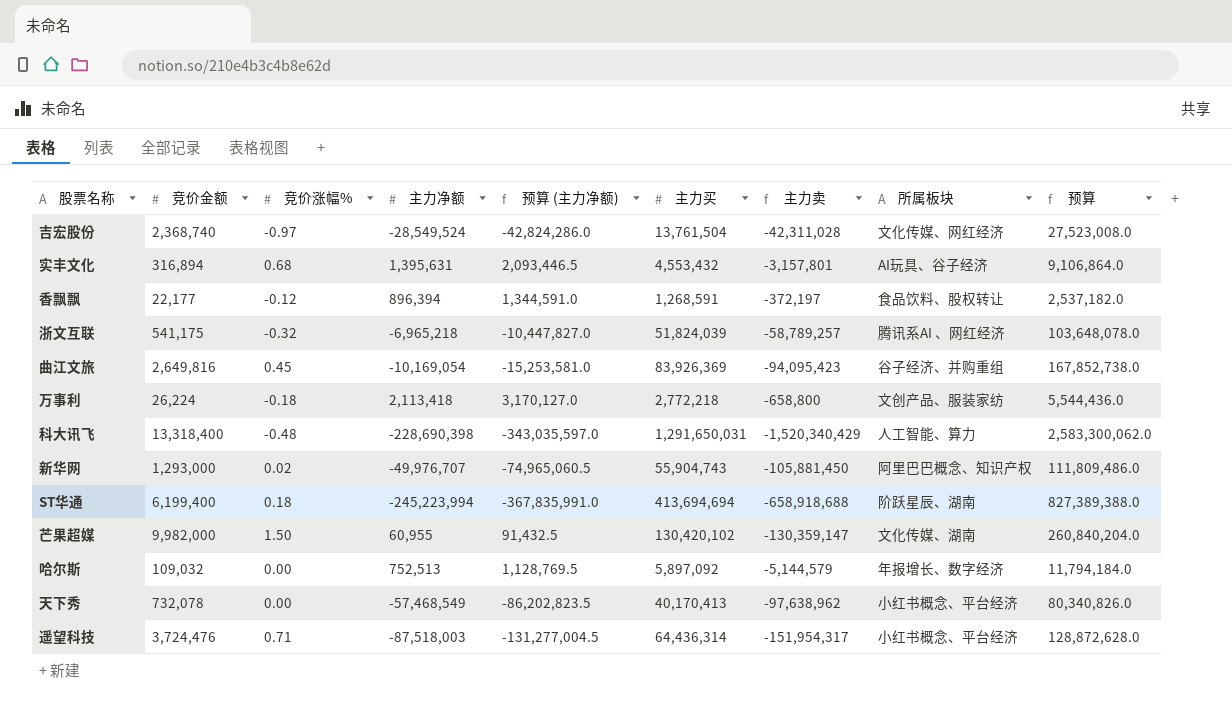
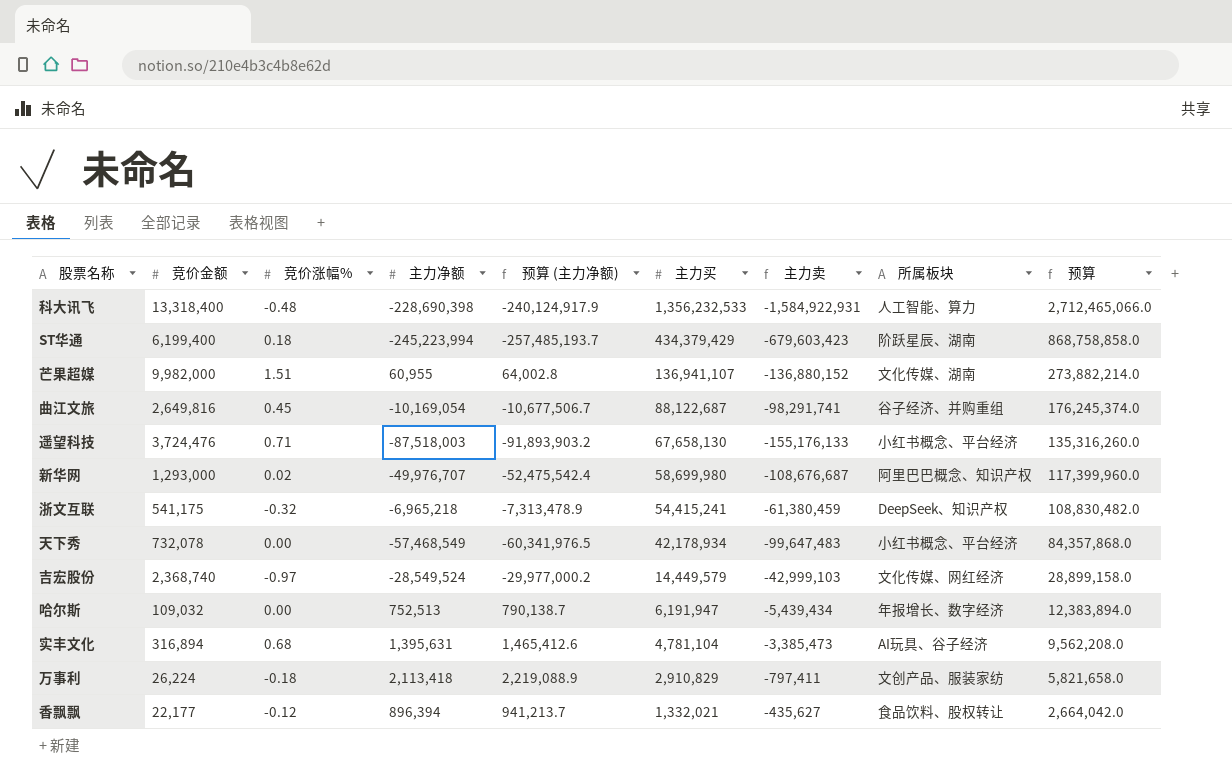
row order: none -> 主力买 descending
column 预算 (主力净额) | formula: [主力净额] * 1.5 -> [主力净额] * 1.05
科大讯飞 | 主力买: 1,291,650,031 -> 1,356,232,533
科大讯飞 | 主力卖: -1,520,340,429 -> -1,584,922,931
科大讯飞 | 预算: 2,583,300,062.0 -> 2,712,465,066.0
ST华通 | 主力买: 413,694,694 -> 434,379,429
ST华通 | 主力卖: -658,918,688 -> -679,603,423
ST华通 | 预算: 827,389,388.0 -> 868,758,858.0
芒果超媒 | 竞价涨幅%: 1.50 -> 1.51
芒果超媒 | 主力买: 130,420,102 -> 136,941,107
芒果超媒 | 主力卖: -130,359,147 -> -136,880,152
芒果超媒 | 预算: 260,840,204.0 -> 273,882,214.0
曲江文旅 | 主力买: 83,926,369 -> 88,122,687
曲江文旅 | 主力卖: -94,095,423 -> -98,291,741
曲江文旅 | 预算: 167,852,738.0 -> 176,245,374.0
遥望科技 | 主力买: 64,436,314 -> 67,658,130
遥望科技 | 主力卖: -151,954,317 -> -155,176,133
遥望科技 | 预算: 128,872,628.0 -> 135,316,260.0
新华网 | 主力买: 55,904,743 -> 58,699,980
新华网 | 主力卖: -105,881,450 -> -108,676,687
新华网 | 预算: 111,809,486.0 -> 117,399,960.0
浙文互联 | 主力买: 51,824,039 -> 54,415,241
浙文互联 | 主力卖: -58,789,257 -> -61,380,459
浙文互联 | 所属板块: 腾讯系AI 、网红经济 -> DeepSeek、知识产权
浙文互联 | 预算: 103,648,078.0 -> 108,830,482.0
天下秀 | 主力买: 40,170,413 -> 42,178,934
天下秀 | 主力卖: -97,638,962 -> -99,647,483
天下秀 | 预算: 80,340,826.0 -> 84,357,868.0
吉宏股份 | 主力买: 13,761,504 -> 14,449,579
吉宏股份 | 主力卖: -42,311,028 -> -42,999,103
吉宏股份 | 预算: 27,523,008.0 -> 28,899,158.0
哈尔斯 | 主力买: 5,897,092 -> 6,191,947
哈尔斯 | 主力卖: -5,144,579 -> -5,439,434
哈尔斯 | 预算: 11,794,184.0 -> 12,383,894.0
实丰文化 | 主力买: 4,553,432 -> 4,781,104
实丰文化 | 主力卖: -3,157,801 -> -3,385,473
实丰文化 | 预算: 9,106,864.0 -> 9,562,208.0
万事利 | 主力买: 2,772,218 -> 2,910,829
万事利 | 主力卖: -658,800 -> -797,411
万事利 | 预算: 5,544,436.0 -> 5,821,658.0
香飘飘 | 主力买: 1,268,591 -> 1,332,021
香飘飘 | 主力卖: -372,197 -> -435,627
香飘飘 | 预算: 2,537,182.0 -> 2,664,042.0

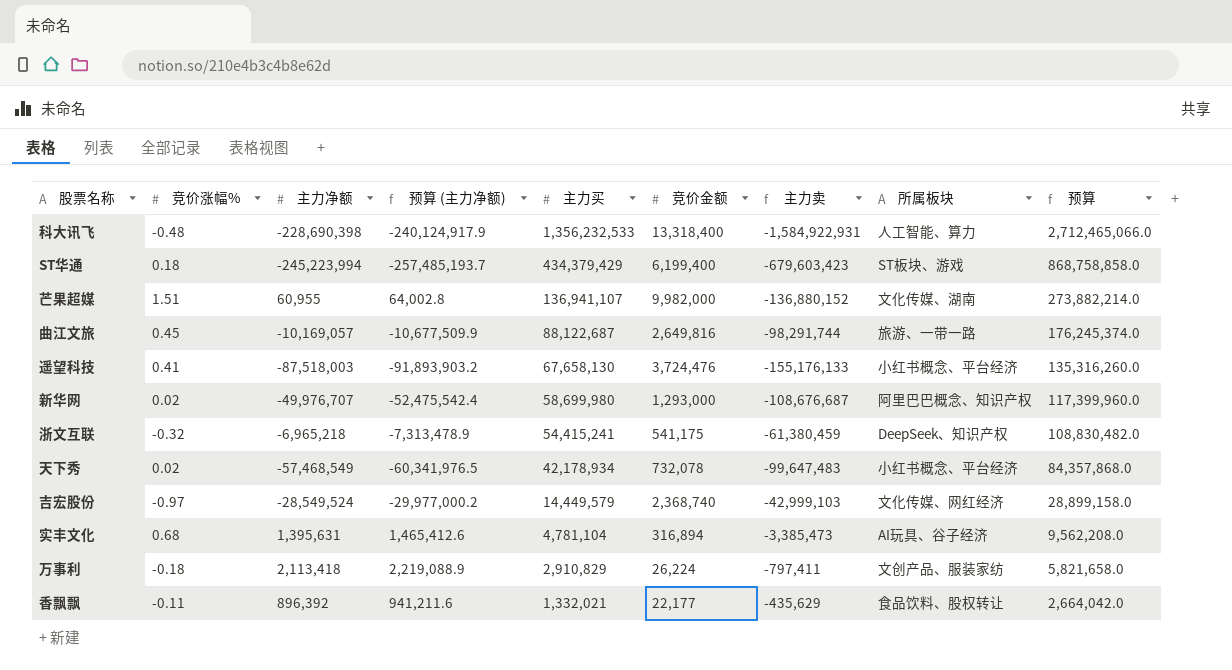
column 竞价金额 | position: 2 -> 6
row 哈尔斯: 109,032 | 0.00 | 752,513 | 790,138.7 | 6,191,947 | -5,439,434 | 年报增长、数字经济 | 12,383,894.0 -> none
ST华通 | 所属板块: 阶跃星辰、湖南 -> ST板块、游戏
曲江文旅 | 主力净额: -10,169,054 -> -10,169,057
曲江文旅 | 预算 (主力净额): -10,677,506.7 -> -10,677,509.9
曲江文旅 | 主力卖: -98,291,741 -> -98,291,744
曲江文旅 | 所属板块: 谷子经济、并购重组 -> 旅游、一带一路
遥望科技 | 竞价涨幅%: 0.71 -> 0.41
天下秀 | 竞价涨幅%: 0.00 -> 0.02
香飘飘 | 竞价涨幅%: -0.12 -> -0.11
香飘飘 | 主力净额: 896,394 -> 896,392
香飘飘 | 预算 (主力净额): 941,213.7 -> 941,211.6
香飘飘 | 主力卖: -435,627 -> -435,629

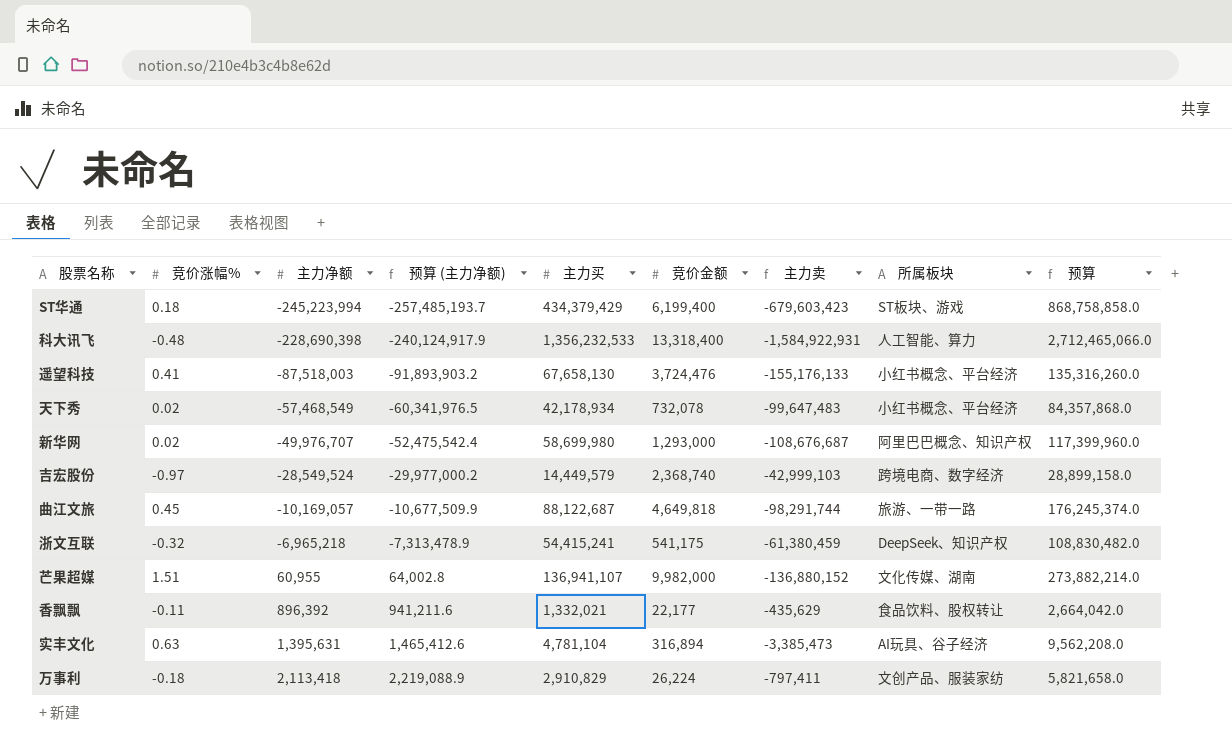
row order: 主力买 descending -> 主力净额 ascending
吉宏股份 | 所属板块: 文化传媒、网红经济 -> 跨境电商、数字经济
曲江文旅 | 竞价金额: 2,649,816 -> 4,649,818
实丰文化 | 竞价涨幅%: 0.68 -> 0.63

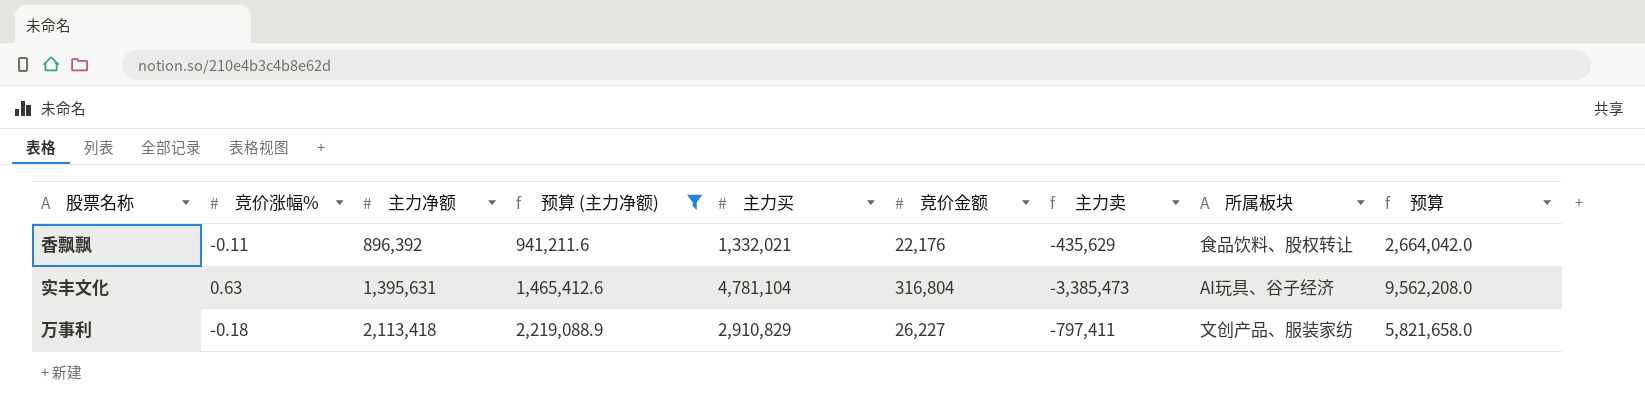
filter: none -> 预算 (主力净额) >= 941,211.6
香飘飘 | 竞价金额: 22,177 -> 22,176
实丰文化 | 竞价金额: 316,894 -> 316,804
万事利 | 竞价金额: 26,224 -> 26,227

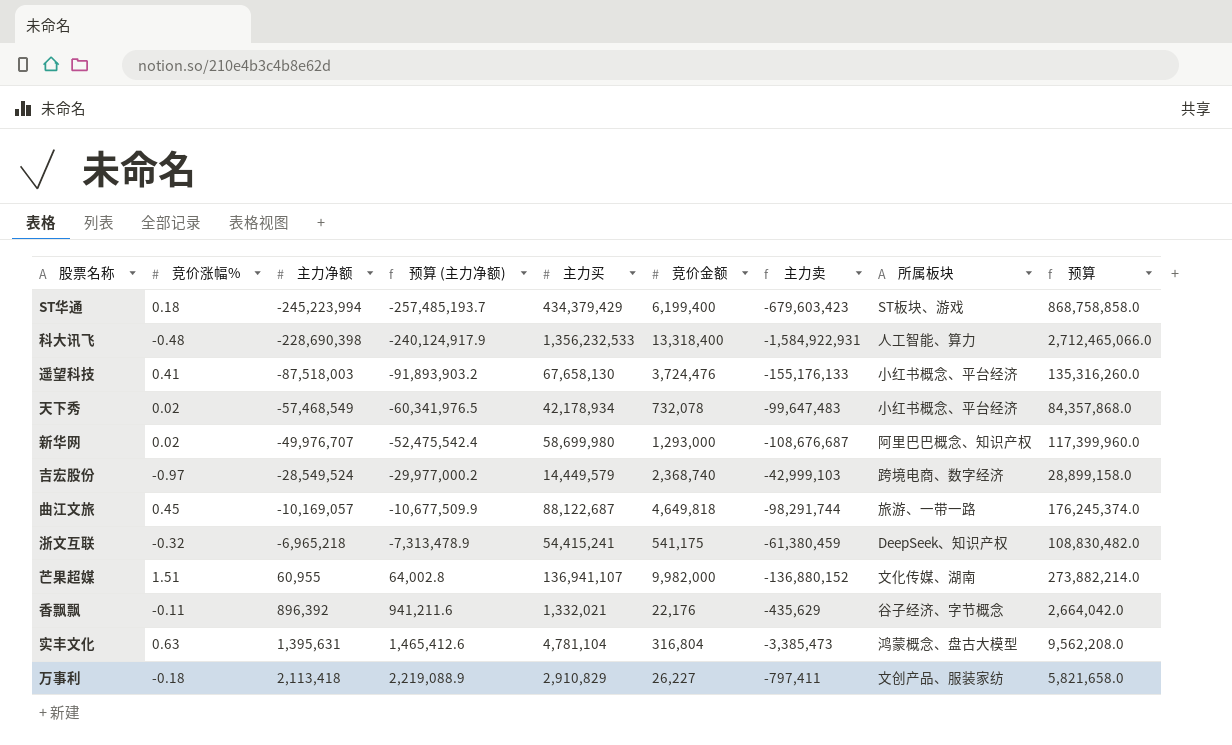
filter: 预算 (主力净额) >= 941,211.6 -> none
香飘飘 | 所属板块: 食品饮料、股权转让 -> 谷子经济、字节概念
实丰文化 | 所属板块: AI玩具、谷子经济 -> 鸿蒙概念、盘古大模型

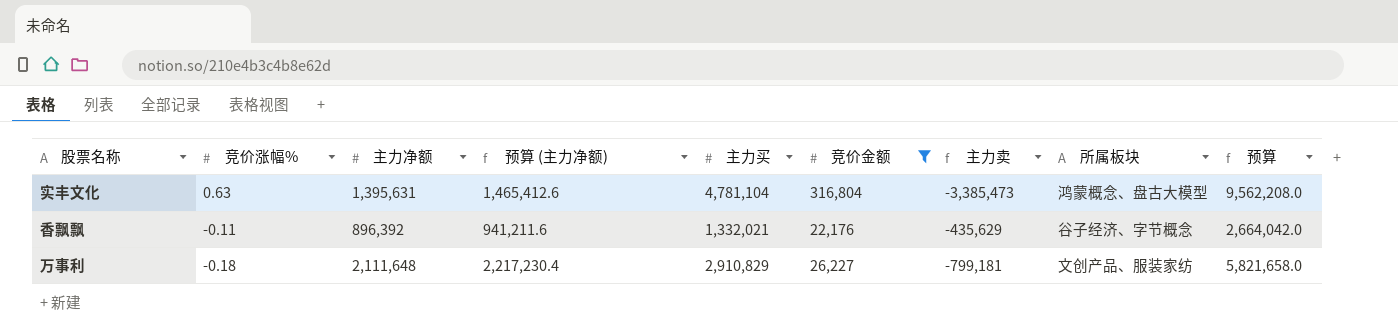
filter: none -> 竞价金额 <= 316,804
row order: 主力净额 ascending -> 竞价涨幅% descending
万事利 | 主力净额: 2,113,418 -> 2,111,648
万事利 | 预算 (主力净额): 2,219,088.9 -> 2,217,230.4
万事利 | 主力卖: -797,411 -> -799,181

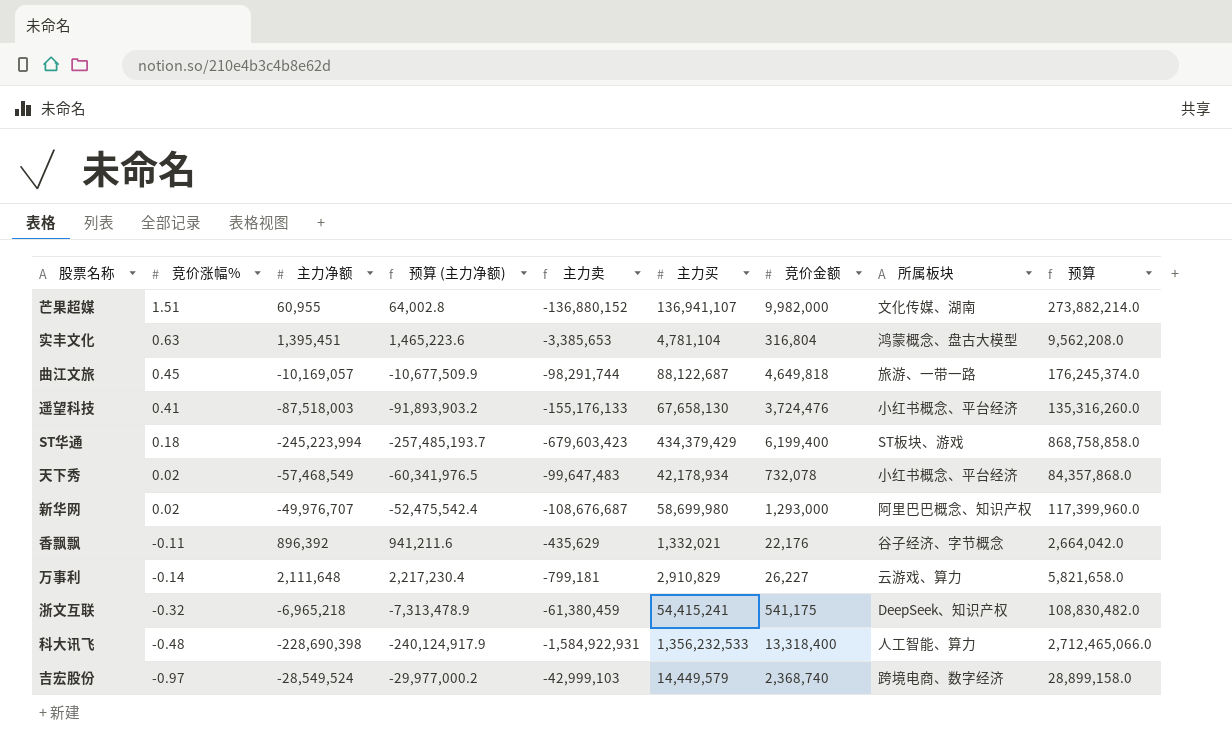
filter: 竞价金额 <= 316,804 -> none
column 主力卖 | position: 7 -> 5
实丰文化 | 主力净额: 1,395,631 -> 1,395,451
实丰文化 | 预算 (主力净额): 1,465,412.6 -> 1,465,223.6
实丰文化 | 主力卖: -3,385,473 -> -3,385,653
万事利 | 竞价涨幅%: -0.18 -> -0.14
万事利 | 所属板块: 文创产品、服装家纺 -> 云游戏、算力

